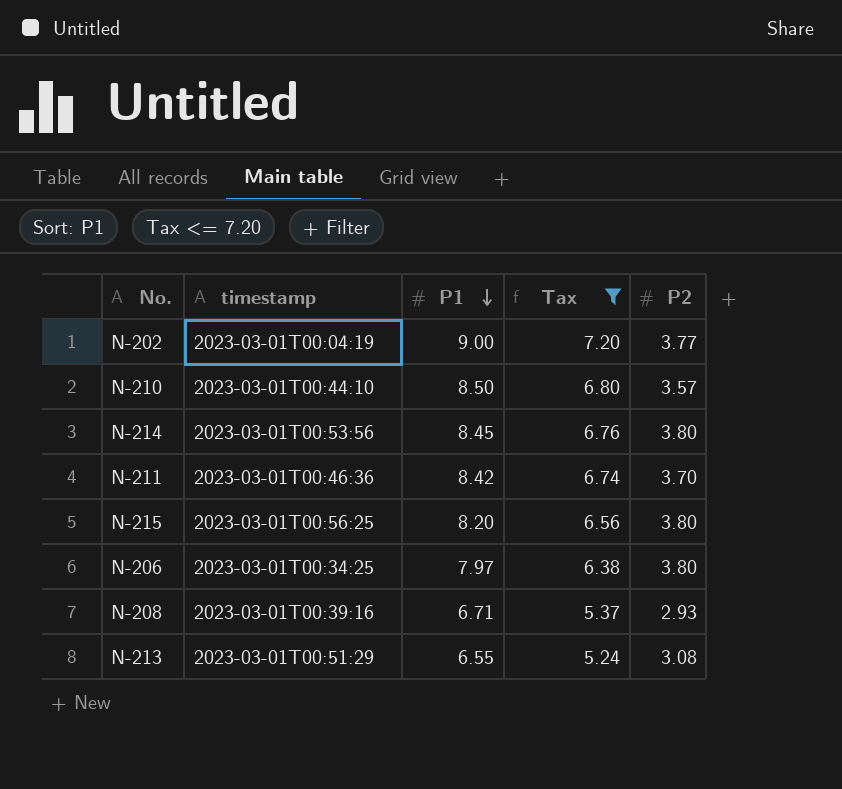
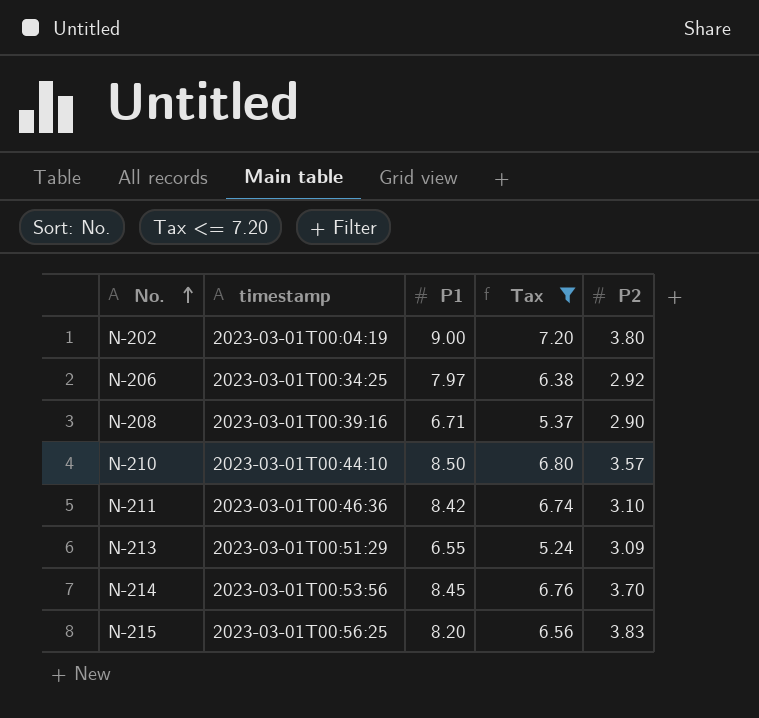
row order: P1 descending -> No. ascending
N-202 | P2: 3.77 -> 3.80
N-206 | P2: 3.80 -> 2.92
N-208 | P2: 2.93 -> 2.90
N-211 | P2: 3.70 -> 3.10
N-213 | P2: 3.08 -> 3.09
N-214 | P2: 3.80 -> 3.70
N-215 | P2: 3.80 -> 3.83

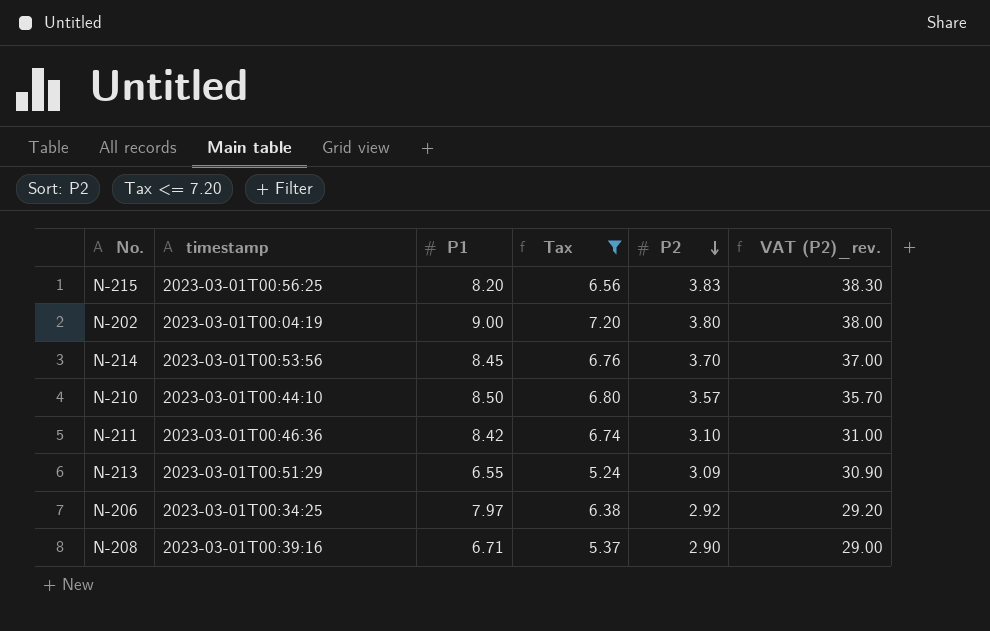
row order: No. ascending -> P2 descending
column VAT (P2)_rev. | formula: none -> [P2] * 10

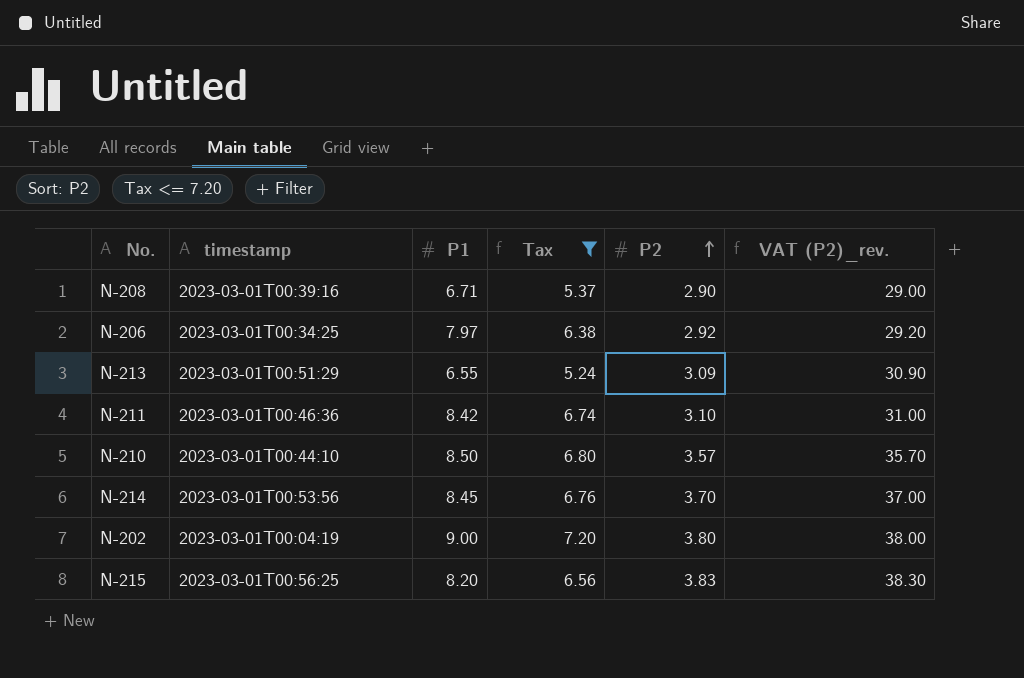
row order: P2 descending -> P2 ascending

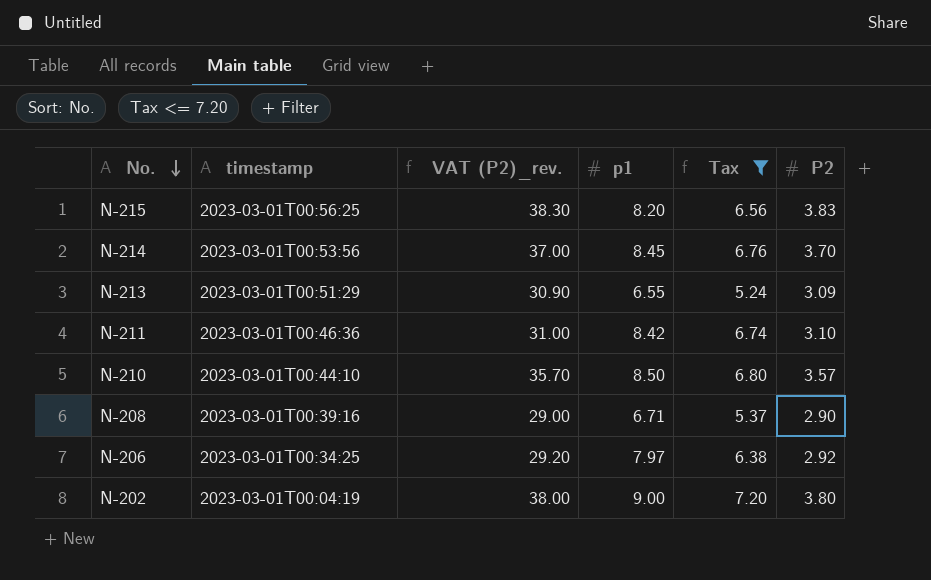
row order: P2 ascending -> No. descending
column VAT (P2)_rev. | position: 6 -> 3
column name: P1 -> p1

